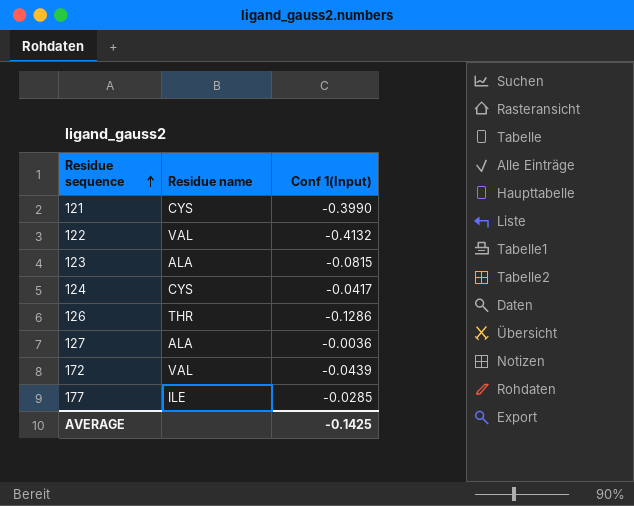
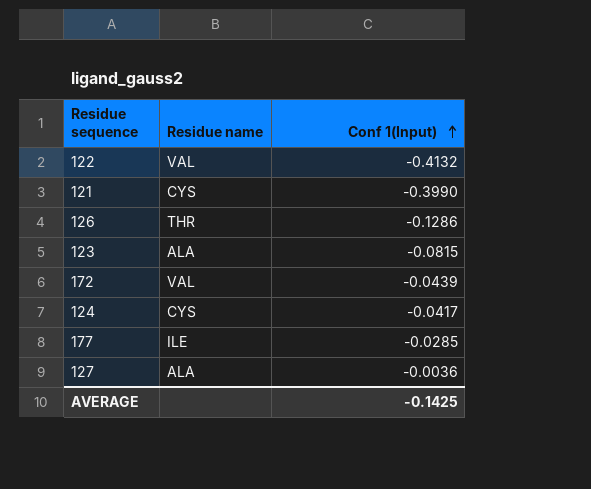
row order: Residue sequence ascending -> Conf 1(Input) ascending

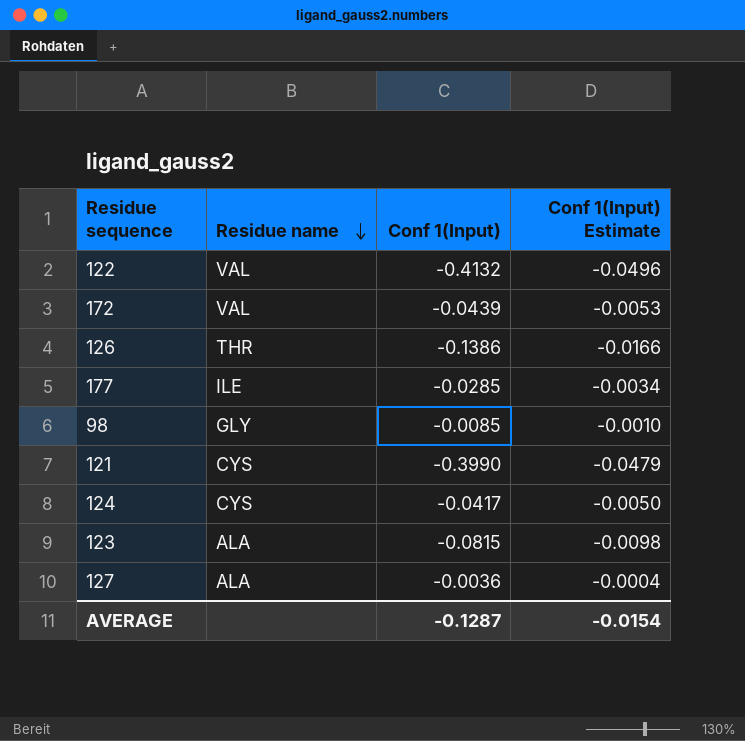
row order: Conf 1(Input) ascending -> Residue name descending
column Conf 1(Input) Estimate | formula: none -> [Conf 1(Input)] * 0.12
126 | Conf 1(Input): -0.1286 -> -0.1386
row 98: none -> GLY | -0.0085 | -0.0010
AVERAGE | Conf 1(Input): -0.1425 -> -0.1287

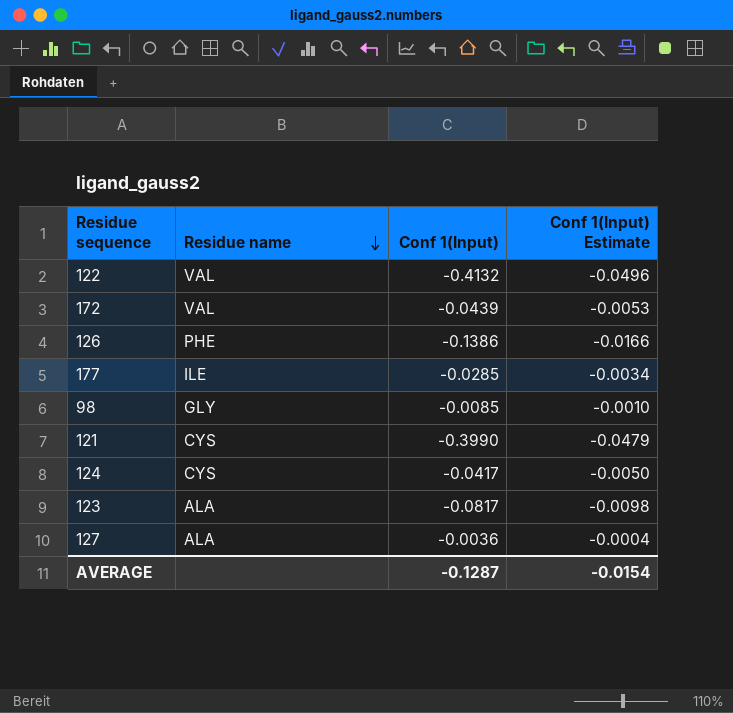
126 | Residue name: THR -> PHE
123 | Conf 1(Input): -0.0815 -> -0.0817

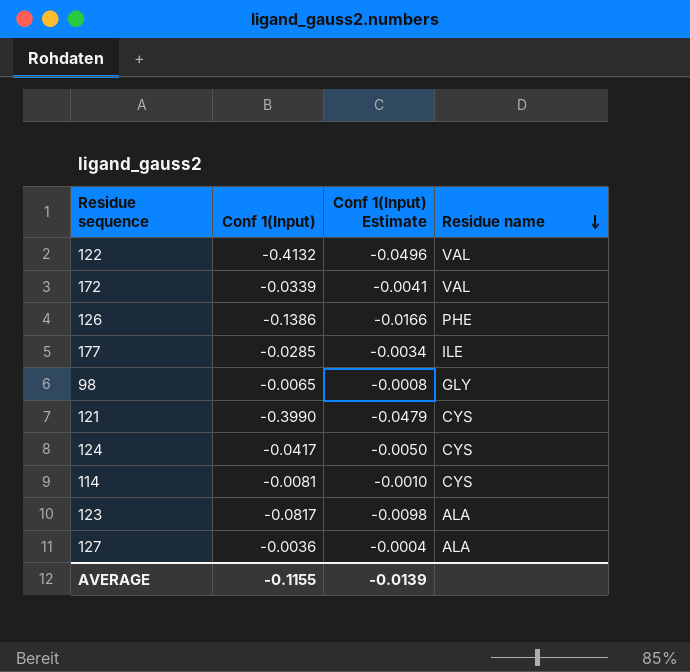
column Residue name | position: 2 -> 4
172 | Conf 1(Input): -0.0439 -> -0.0339
172 | Conf 1(Input) Estimate: -0.0053 -> -0.0041
98 | Conf 1(Input): -0.0085 -> -0.0065
98 | Conf 1(Input) Estimate: -0.0010 -> -0.0008
row 114: none -> -0.0081 | -0.0010 | CYS
AVERAGE | Conf 1(Input): -0.1287 -> -0.1155
AVERAGE | Conf 1(Input) Estimate: -0.0154 -> -0.0139

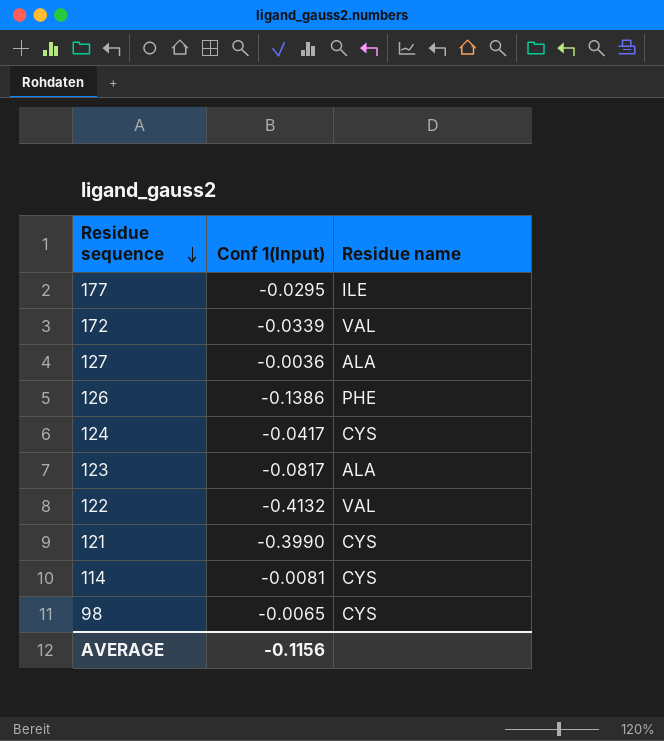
row order: Residue name descending -> Residue sequence descending
column Conf 1(Input) Estimate | formula: [Conf 1(Input)] * 0.12 -> none
177 | Conf 1(Input): -0.0285 -> -0.0295
98 | Residue name: GLY -> CYS
AVERAGE | Conf 1(Input): -0.1155 -> -0.1156

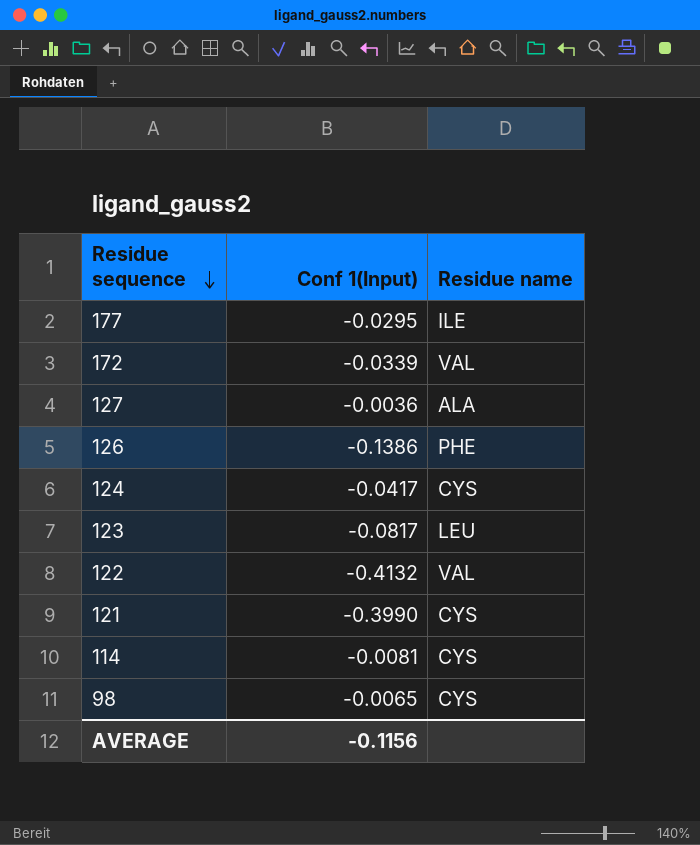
123 | Residue name: ALA -> LEU

